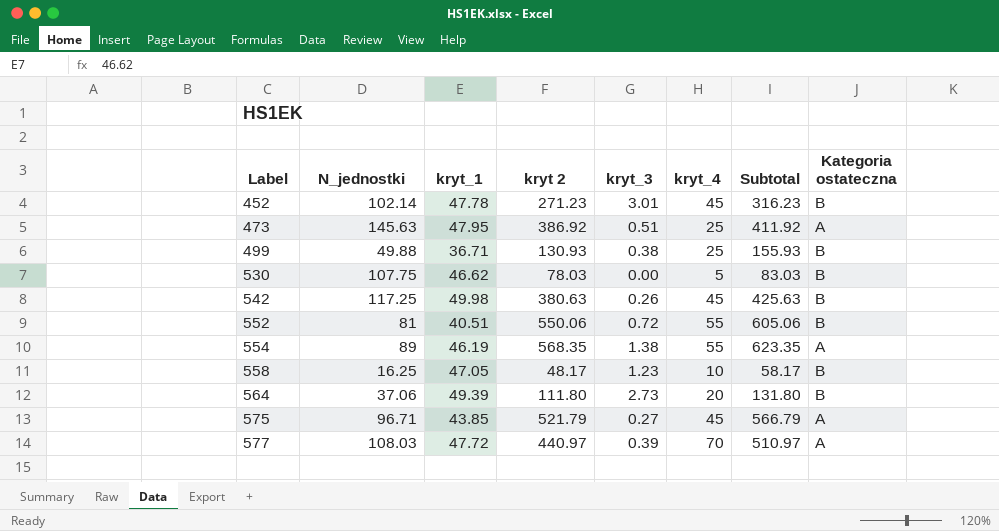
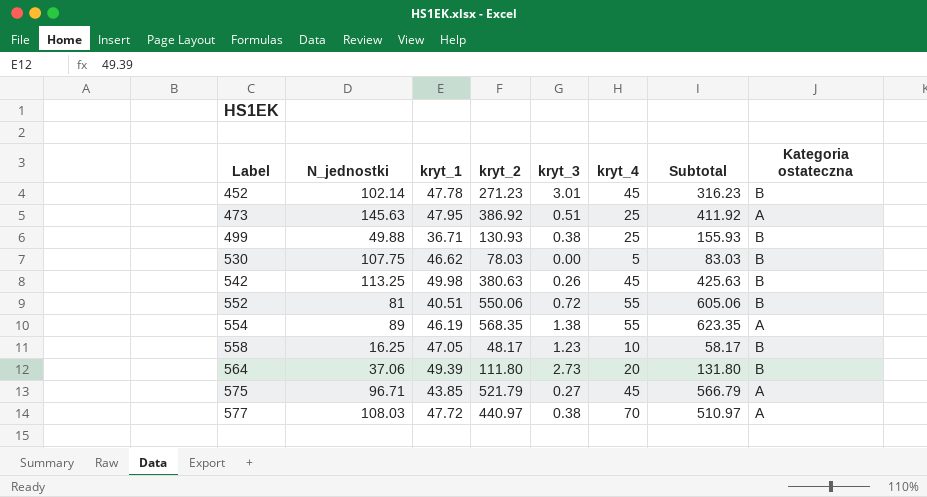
column name: kryt 2 -> kryt_2
542 | N_jednostki: 117.25 -> 113.25
577 | kryt_3: 0.39 -> 0.38

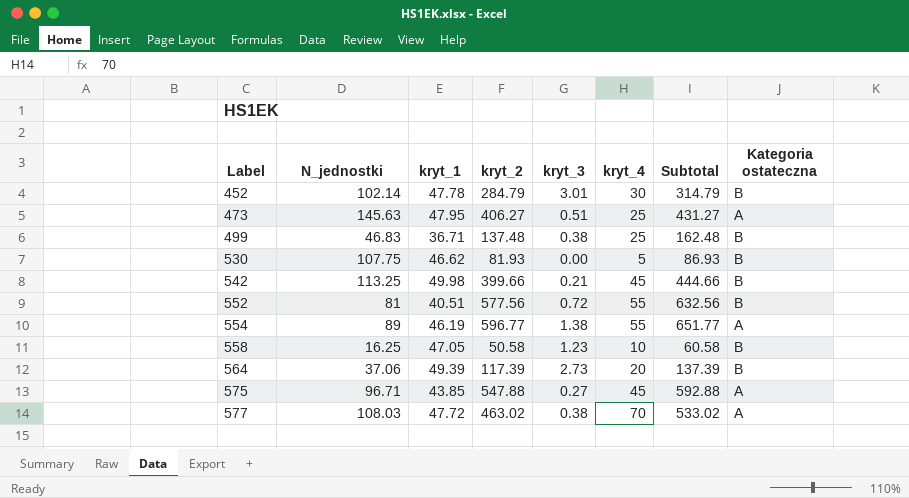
452 | kryt_2: 271.23 -> 284.79
452 | kryt_4: 45 -> 30
452 | Subtotal: 316.23 -> 314.79
473 | kryt_2: 386.92 -> 406.27
473 | Subtotal: 411.92 -> 431.27
499 | N_jednostki: 49.88 -> 46.83
499 | kryt_2: 130.93 -> 137.48
499 | Subtotal: 155.93 -> 162.48
530 | kryt_2: 78.03 -> 81.93
530 | Subtotal: 83.03 -> 86.93
542 | kryt_2: 380.63 -> 399.66
542 | kryt_3: 0.26 -> 0.21
542 | Subtotal: 425.63 -> 444.66
552 | kryt_2: 550.06 -> 577.56
552 | Subtotal: 605.06 -> 632.56
554 | kryt_2: 568.35 -> 596.77
554 | Subtotal: 623.35 -> 651.77
558 | kryt_2: 48.17 -> 50.58
558 | Subtotal: 58.17 -> 60.58
564 | kryt_2: 111.80 -> 117.39
564 | Subtotal: 131.80 -> 137.39
575 | kryt_2: 521.79 -> 547.88
575 | Subtotal: 566.79 -> 592.88
577 | kryt_2: 440.97 -> 463.02
577 | Subtotal: 510.97 -> 533.02

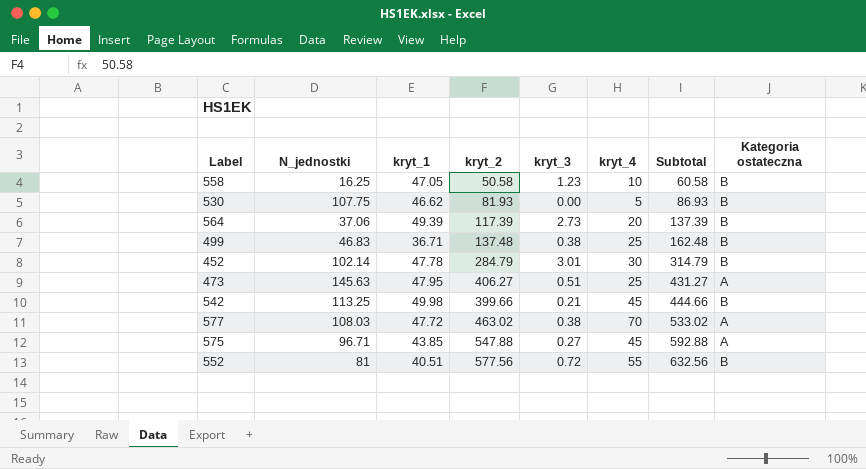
row order: Label ascending -> Subtotal ascending
row 554: 89 | 46.19 | 596.77 | 1.38 | 55 | 651.77 | A -> none

